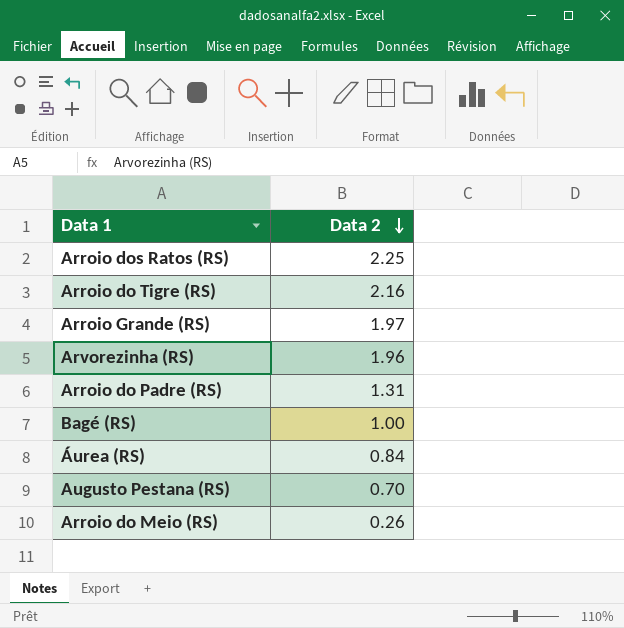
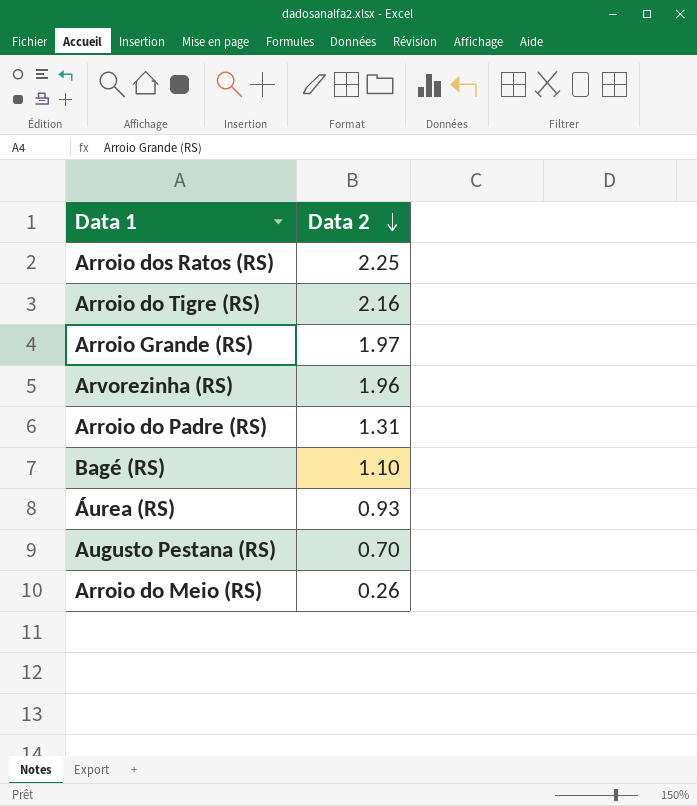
Bagé (RS) | Data 2: 1.00 -> 1.10
Áurea (RS) | Data 2: 0.84 -> 0.93

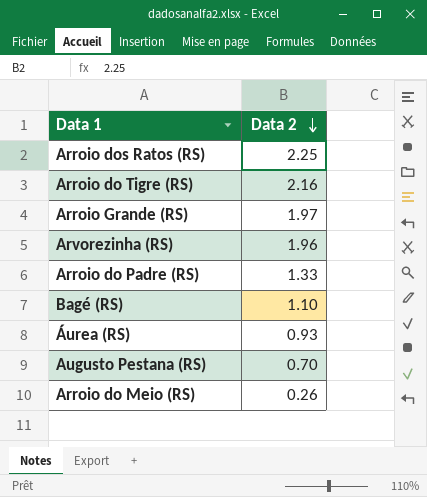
Arroio do Padre (RS) | Data 2: 1.31 -> 1.33

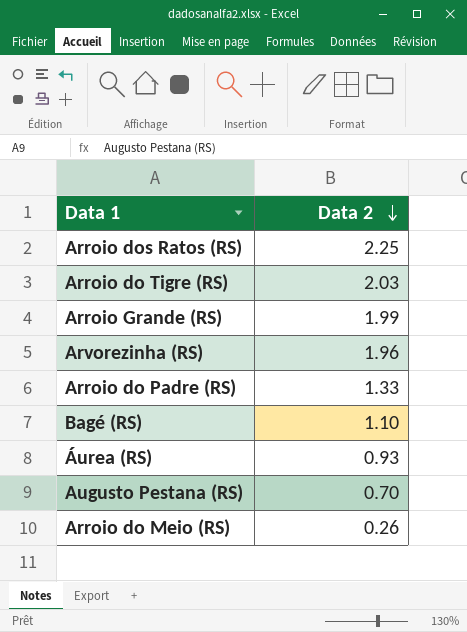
Arroio do Tigre (RS) | Data 2: 2.16 -> 2.03
Arroio Grande (RS) | Data 2: 1.97 -> 1.99

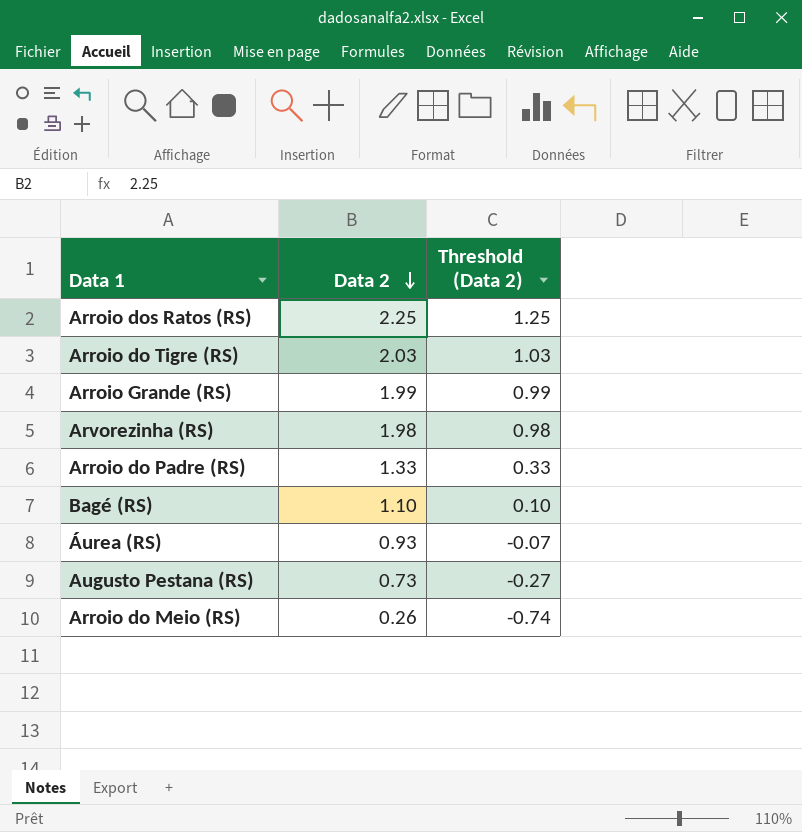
column Threshold (Data 2) | formula: none -> [Data 2] - 1
Arvorezinha (RS) | Data 2: 1.96 -> 1.98
Augusto Pestana (RS) | Data 2: 0.70 -> 0.73

